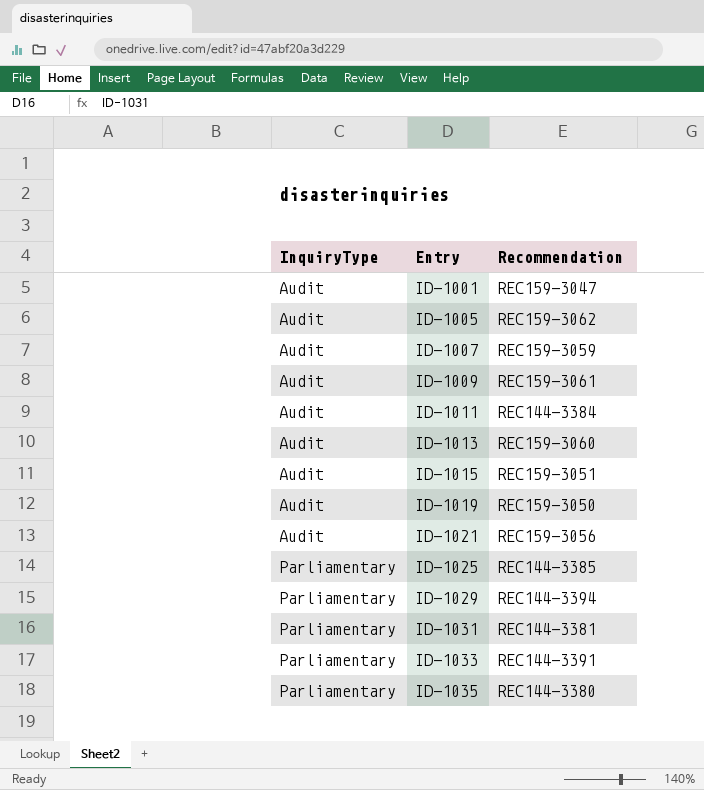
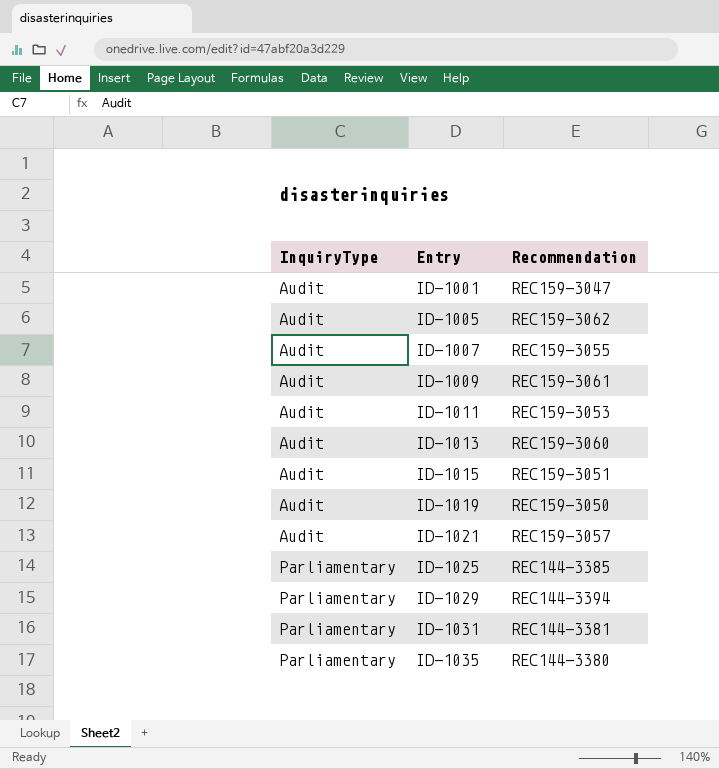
row ID-1033: Parliamentary | REC144-3391 -> none
ID-1007 | Recommendation: REC159-3059 -> REC159-3055
ID-1011 | Recommendation: REC144-3384 -> REC159-3053
ID-1021 | Recommendation: REC159-3056 -> REC159-3057

